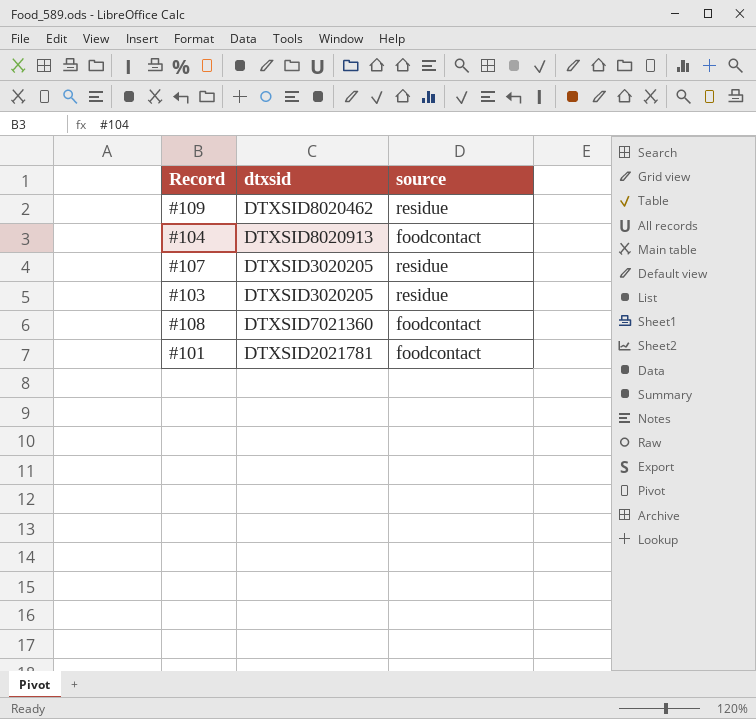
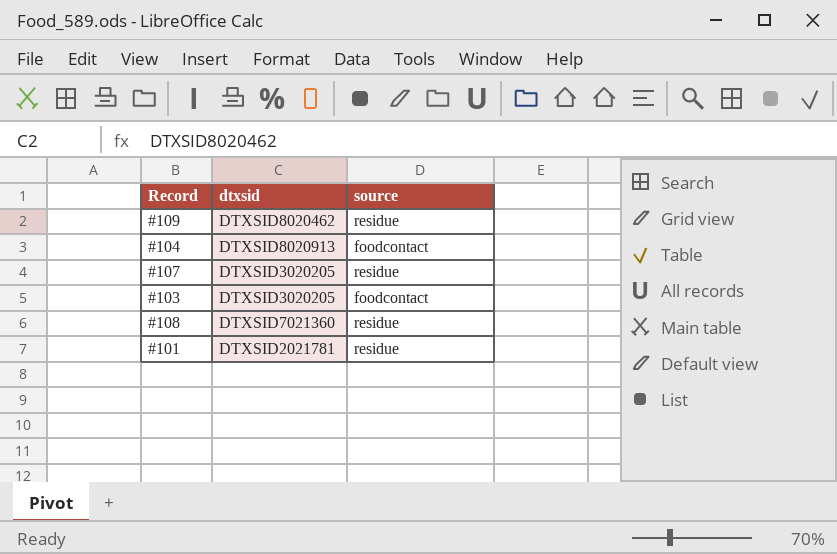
#103 | source: residue -> foodcontact
#108 | source: foodcontact -> residue
#101 | source: foodcontact -> residue

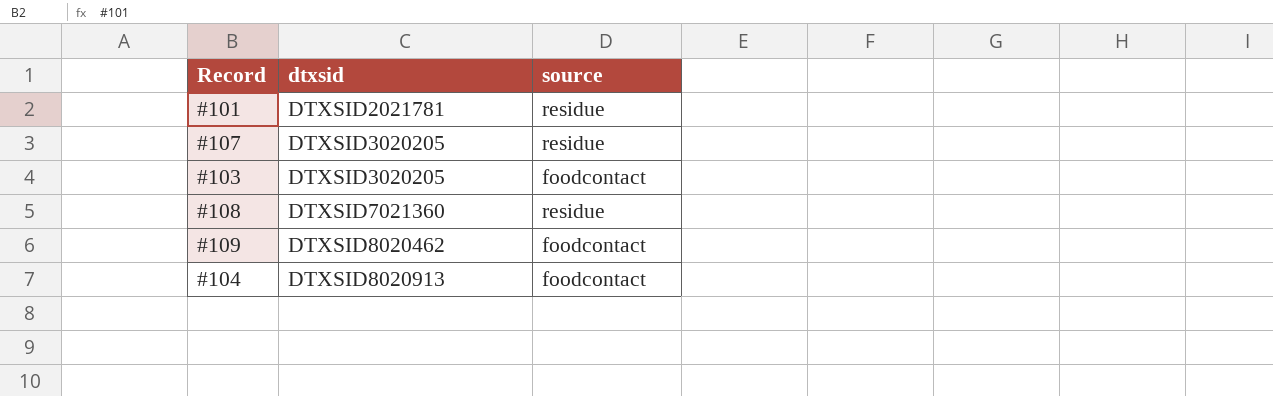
row order: none -> dtxsid ascending
#109 | source: residue -> foodcontact

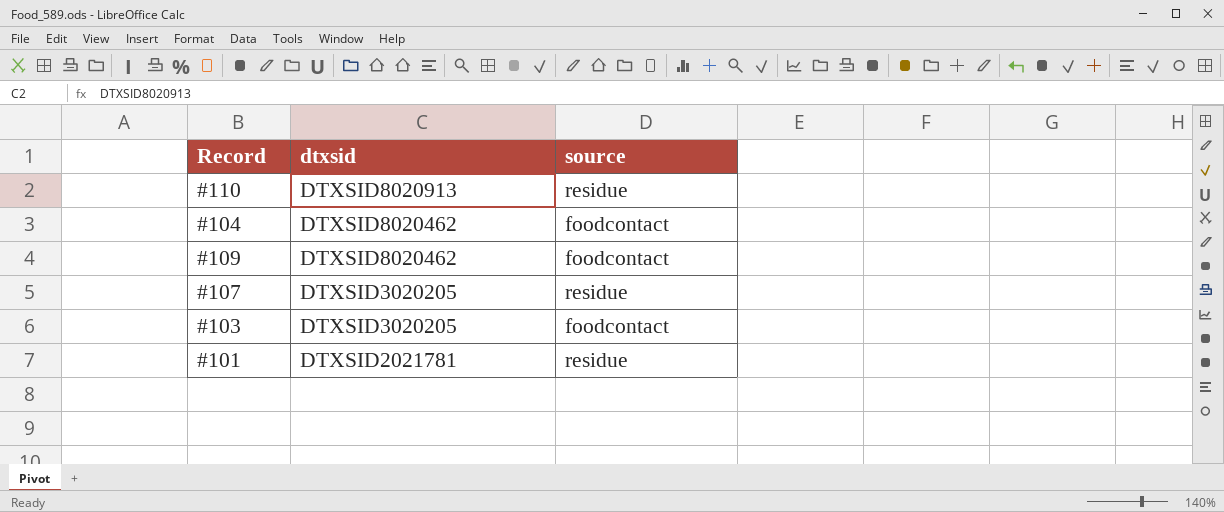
row order: dtxsid ascending -> dtxsid descending
row #108: DTXSID7021360 | residue -> none
row #110: none -> DTXSID8020913 | residue
#104 | dtxsid: DTXSID8020913 -> DTXSID8020462

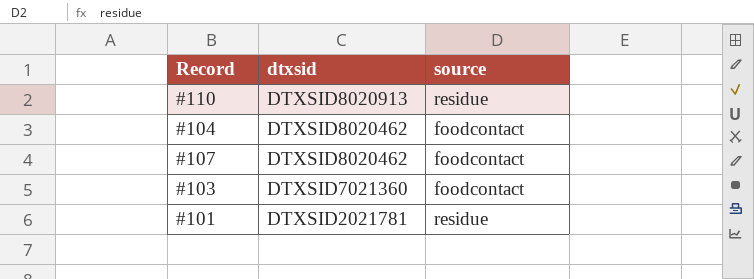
row #109: DTXSID8020462 | foodcontact -> none
#107 | dtxsid: DTXSID3020205 -> DTXSID8020462
#107 | source: residue -> foodcontact
#103 | dtxsid: DTXSID3020205 -> DTXSID7021360

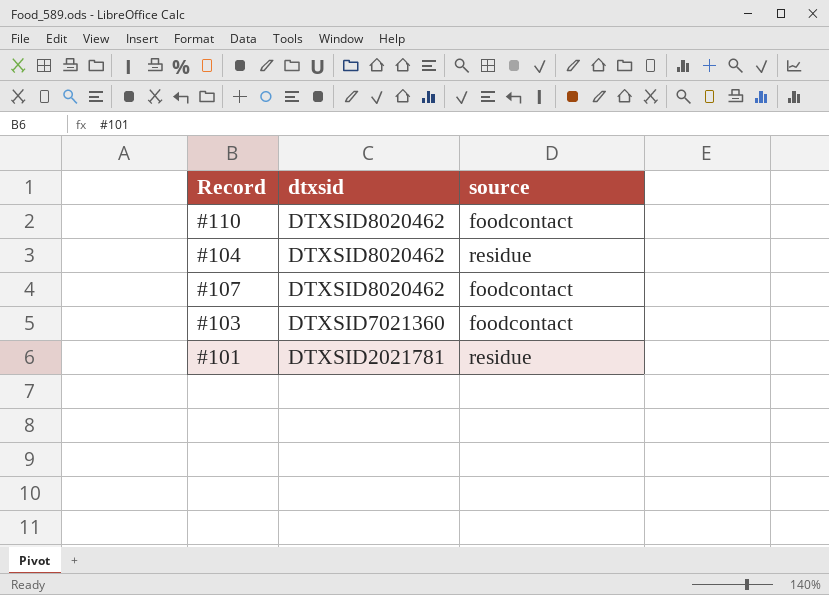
#110 | dtxsid: DTXSID8020913 -> DTXSID8020462
#110 | source: residue -> foodcontact
#104 | source: foodcontact -> residue

